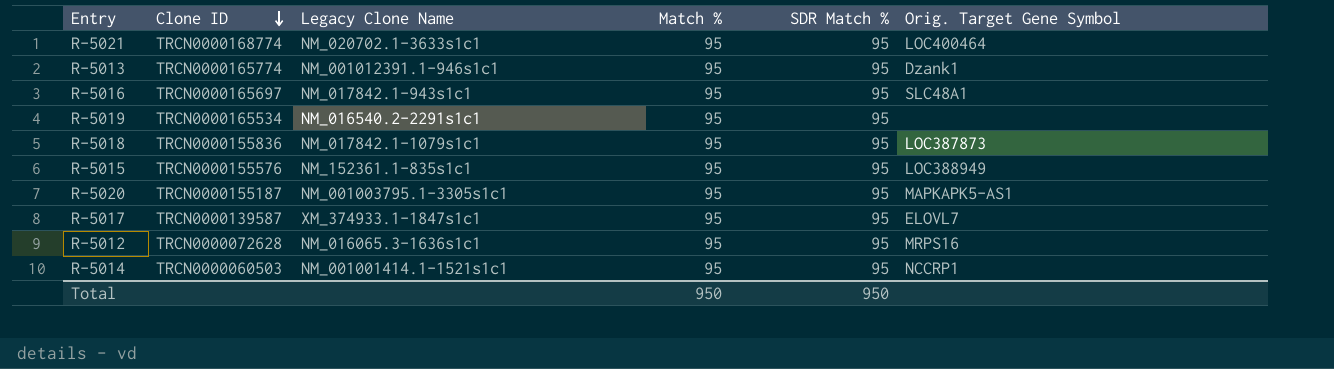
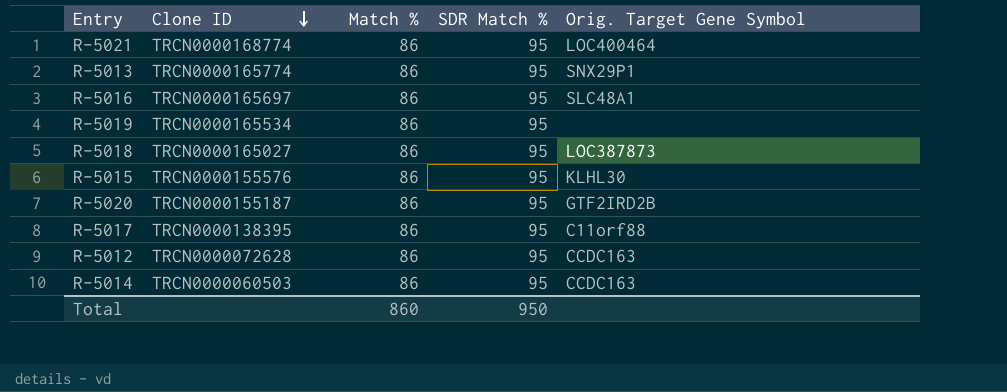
column Legacy Clone Name | position: 3 -> none
R-5021 | Match %: 95 -> 86
R-5013 | Match %: 95 -> 86
R-5013 | Orig. Target Gene Symbol: Dzank1 -> SNX29P1
R-5016 | Match %: 95 -> 86
R-5019 | Match %: 95 -> 86
R-5018 | Clone ID: TRCN0000155836 -> TRCN0000165027
R-5018 | Match %: 95 -> 86
R-5015 | Match %: 95 -> 86
R-5015 | Orig. Target Gene Symbol: LOC388949 -> KLHL30
R-5020 | Match %: 95 -> 86
R-5020 | Orig. Target Gene Symbol: MAPKAPK5-AS1 -> GTF2IRD2B
R-5017 | Clone ID: TRCN0000139587 -> TRCN0000138395
R-5017 | Match %: 95 -> 86
R-5017 | Orig. Target Gene Symbol: ELOVL7 -> C11orf88
R-5012 | Match %: 95 -> 86
R-5012 | Orig. Target Gene Symbol: MRPS16 -> CCDC163
R-5014 | Match %: 95 -> 86
R-5014 | Orig. Target Gene Symbol: NCCRP1 -> CCDC163
Total | Match %: 950 -> 860

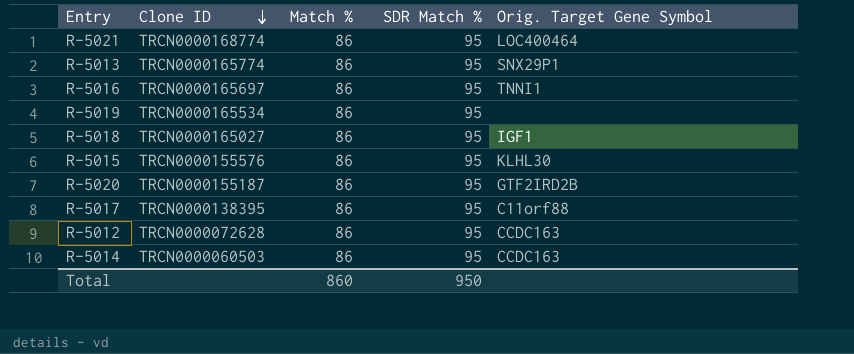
R-5016 | Orig. Target Gene Symbol: SLC48A1 -> TNNI1
R-5018 | Orig. Target Gene Symbol: LOC387873 -> IGF1

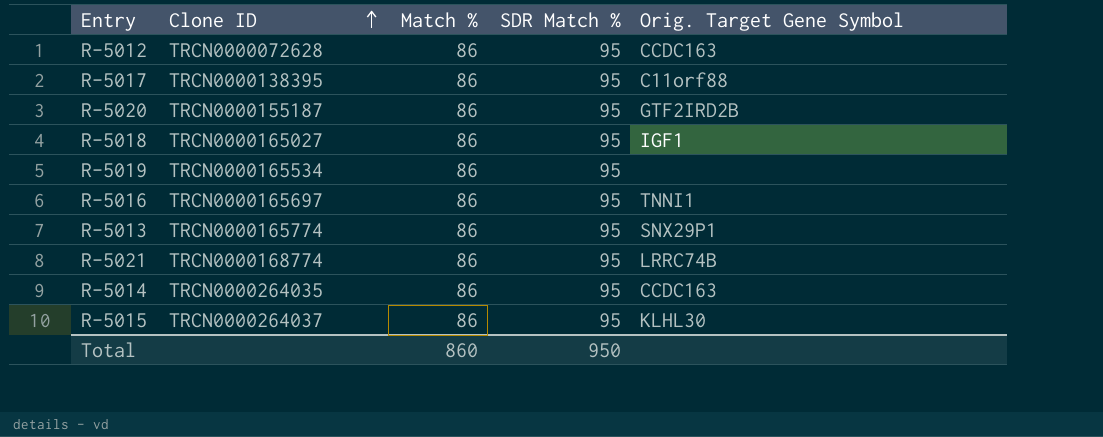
row order: Clone ID descending -> Clone ID ascending
R-5021 | Orig. Target Gene Symbol: LOC400464 -> LRRC74B
R-5014 | Clone ID: TRCN0000060503 -> TRCN0000264035
R-5015 | Clone ID: TRCN0000155576 -> TRCN0000264037

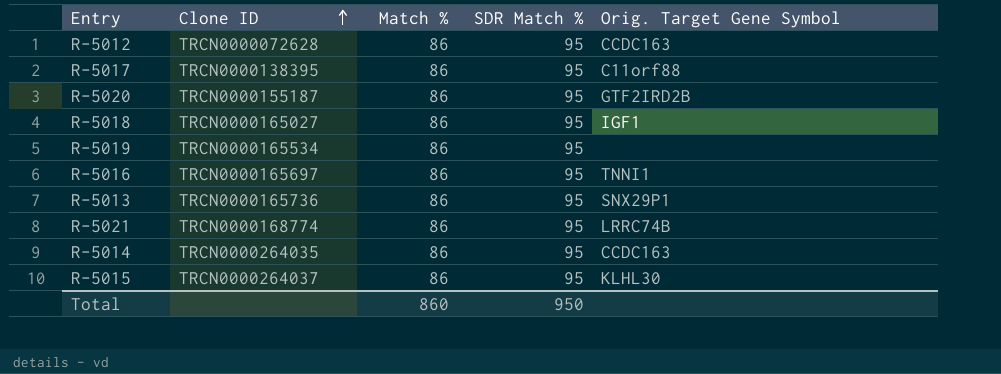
R-5013 | Clone ID: TRCN0000165774 -> TRCN0000165736

